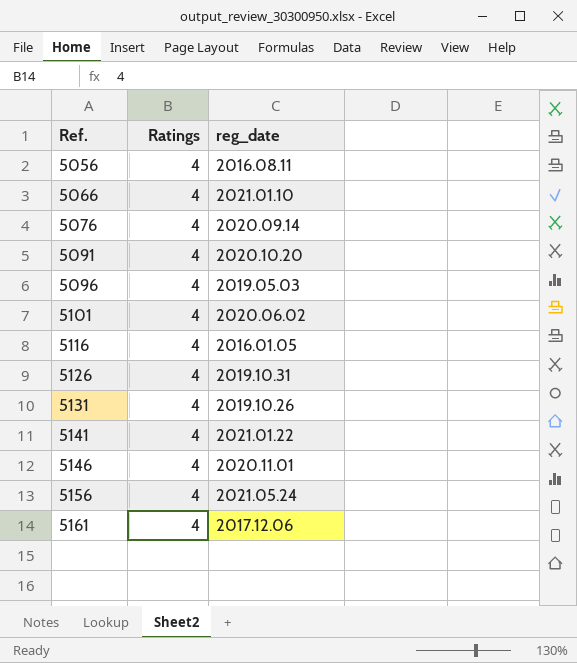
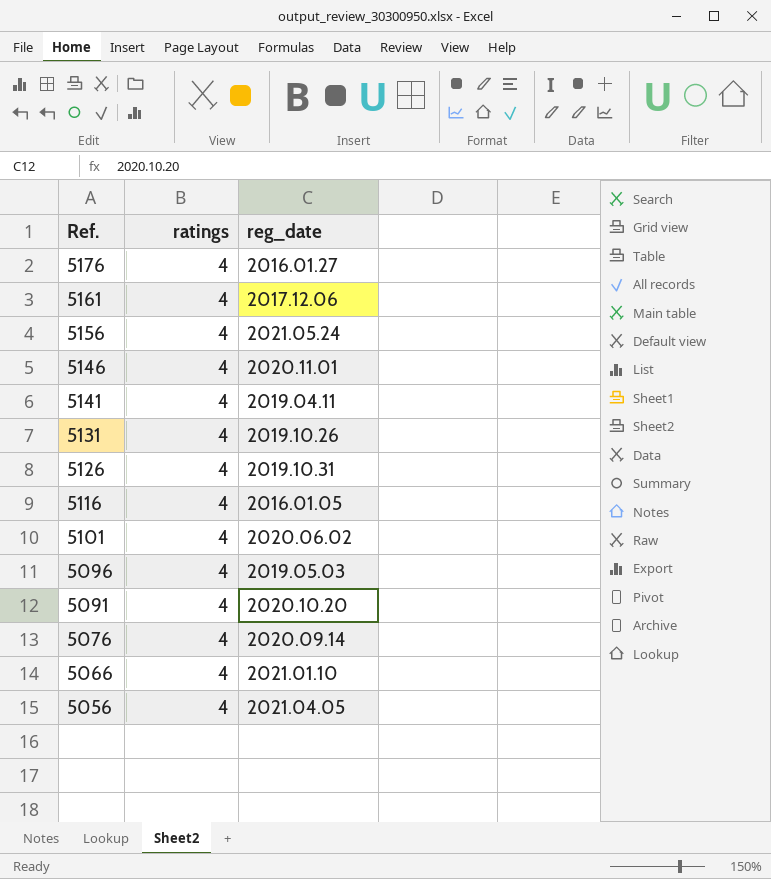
row order: Ref. ascending -> Ref. descending
column name: Ratings -> ratings
row 5176: none -> 4 | 2016.01.27
5141 | reg_date: 2021.01.22 -> 2019.04.11
5056 | reg_date: 2016.08.11 -> 2021.04.05

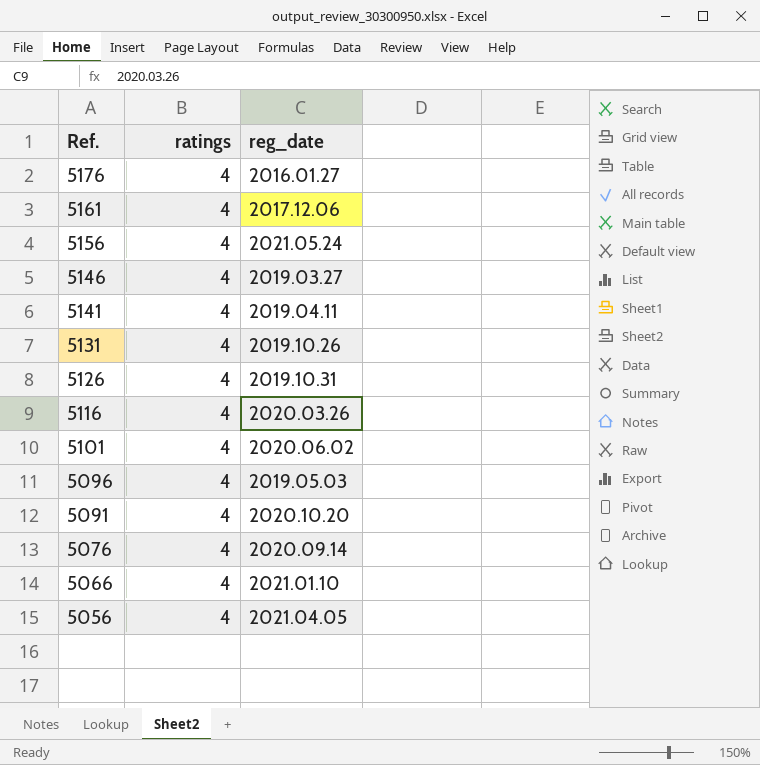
5146 | reg_date: 2020.11.01 -> 2019.03.27
5116 | reg_date: 2016.01.05 -> 2020.03.26

